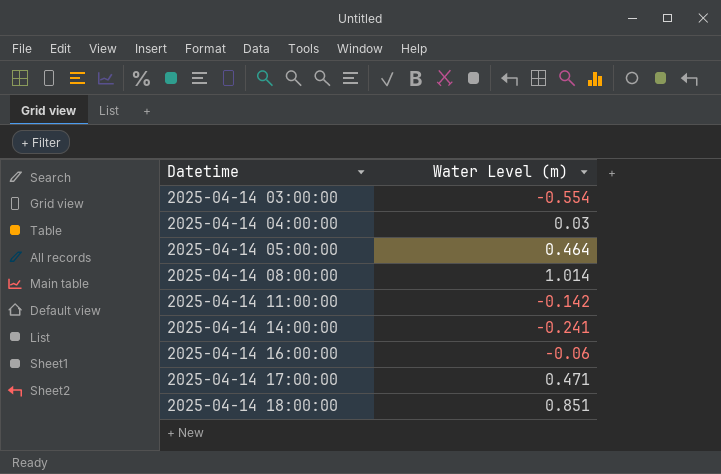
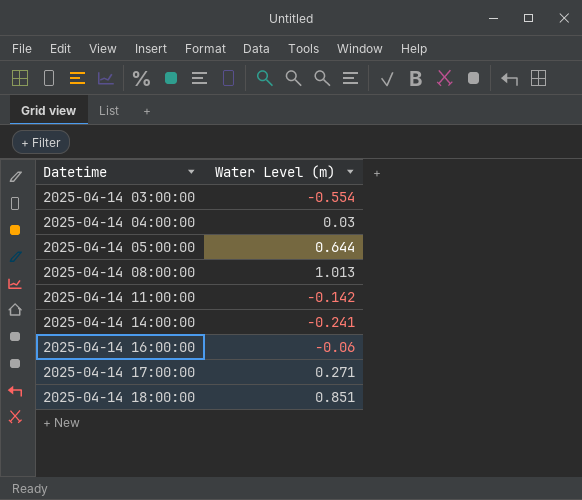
2025-04-14 05:00:00 | Water Level (m): 0.464 -> 0.644
2025-04-14 08:00:00 | Water Level (m): 1.014 -> 1.013
2025-04-14 17:00:00 | Water Level (m): 0.471 -> 0.271

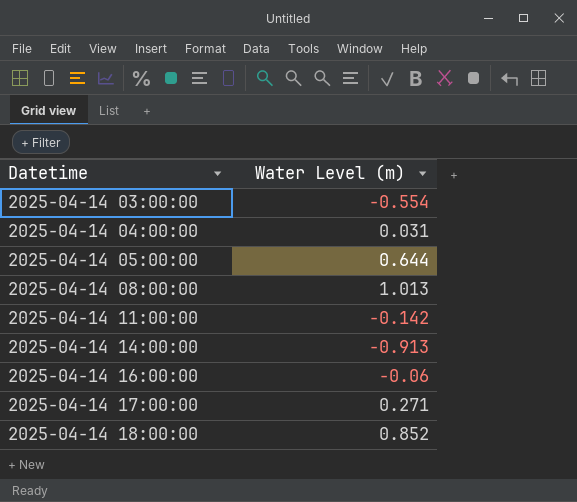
2025-04-14 04:00:00 | Water Level (m): 0.03 -> 0.031
2025-04-14 14:00:00 | Water Level (m): -0.241 -> -0.913
2025-04-14 18:00:00 | Water Level (m): 0.851 -> 0.852

